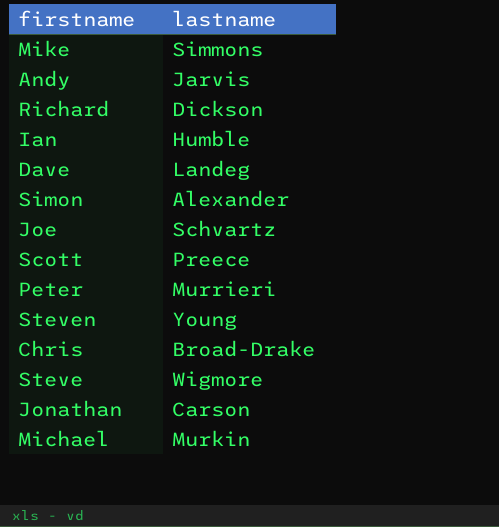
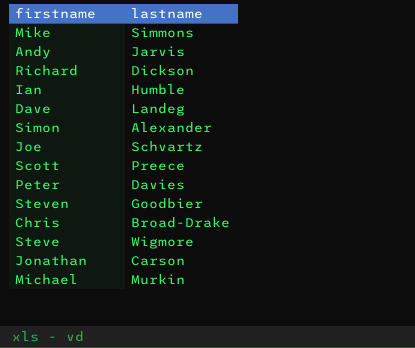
Peter | lastname: Murrieri -> Davies
Steven | lastname: Young -> Goodbier

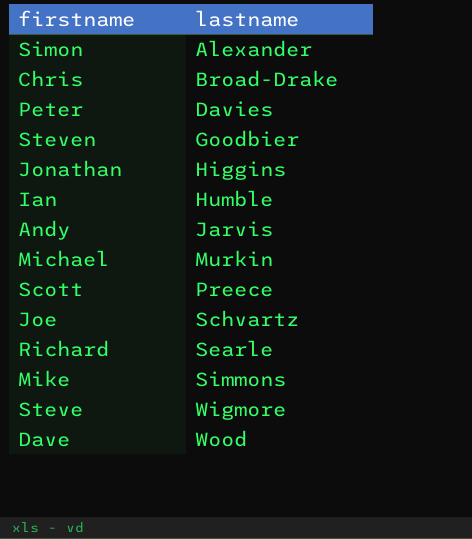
row order: none -> lastname ascending
Jonathan | lastname: Carson -> Higgins
Richard | lastname: Dickson -> Searle
Dave | lastname: Landeg -> Wood

